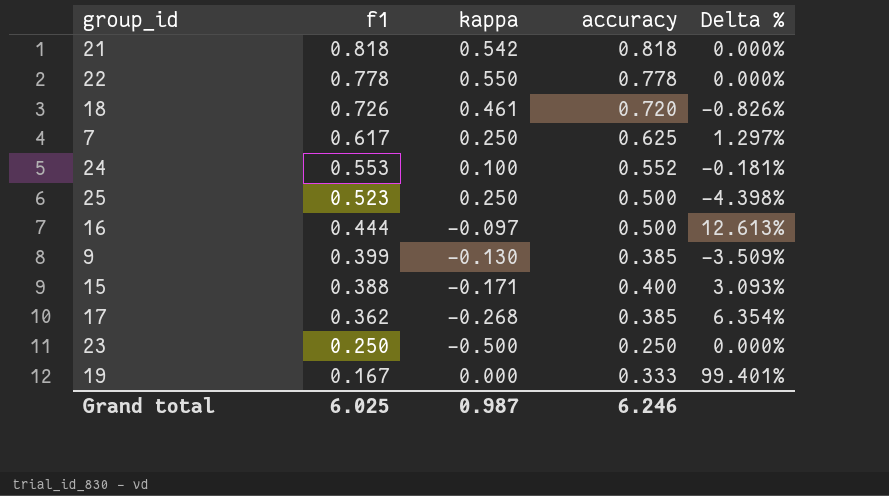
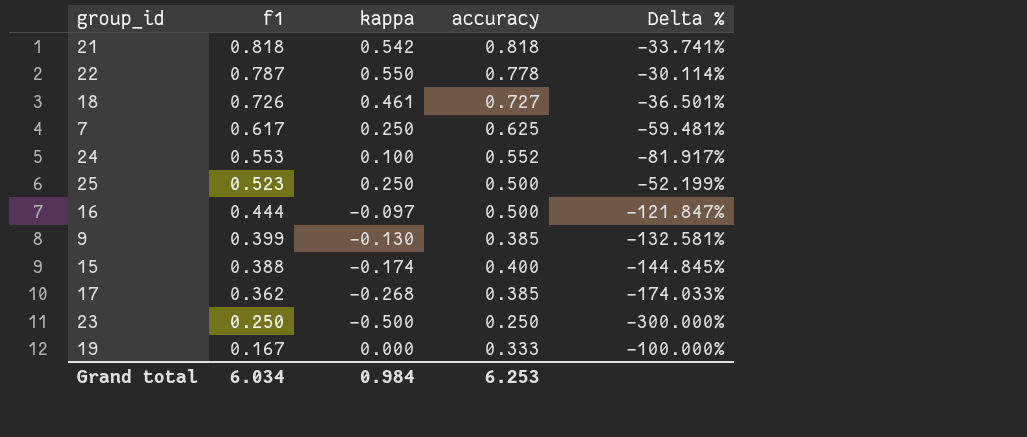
column Delta % | formula: ([accuracy] - [f1]) / [f1] -> ([kappa] - [f1]) / [f1]
22 | f1: 0.778 -> 0.787
18 | accuracy: 0.720 -> 0.727
15 | kappa: -0.171 -> -0.174
Grand total | f1: 6.025 -> 6.034
Grand total | kappa: 0.987 -> 0.984
Grand total | accuracy: 6.246 -> 6.253

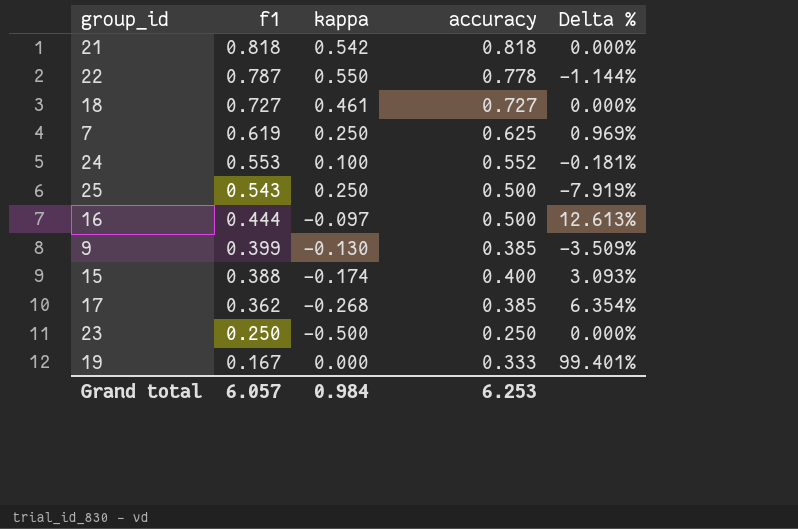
column Delta % | formula: ([kappa] - [f1]) / [f1] -> ([accuracy] - [f1]) / [f1]
18 | f1: 0.726 -> 0.727
7 | f1: 0.617 -> 0.619
25 | f1: 0.523 -> 0.543
Grand total | f1: 6.034 -> 6.057

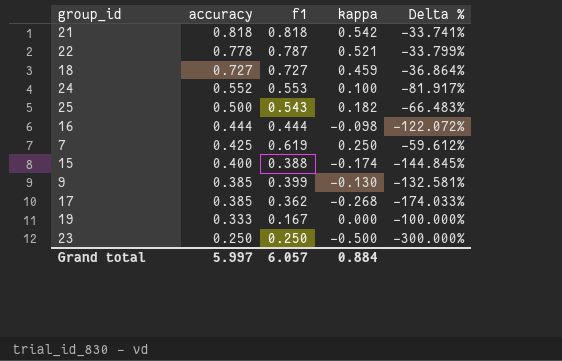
row order: f1 descending -> accuracy descending
column accuracy | position: 4 -> 2
column Delta % | formula: ([accuracy] - [f1]) / [f1] -> ([kappa] - [f1]) / [f1]
22 | kappa: 0.550 -> 0.521
18 | kappa: 0.461 -> 0.459
25 | kappa: 0.250 -> 0.182
16 | accuracy: 0.500 -> 0.444
16 | kappa: -0.097 -> -0.098
7 | accuracy: 0.625 -> 0.425
Grand total | accuracy: 6.253 -> 5.997
Grand total | kappa: 0.984 -> 0.884

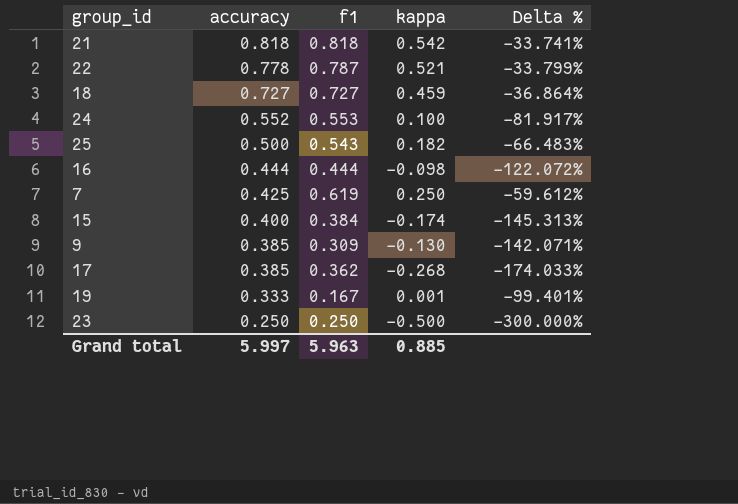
15 | f1: 0.388 -> 0.384
15 | Delta %: -144.845% -> -145.313%
9 | f1: 0.399 -> 0.309
9 | Delta %: -132.581% -> -142.071%
19 | kappa: 0.000 -> 0.001
19 | Delta %: -100.000% -> -99.401%
Grand total | f1: 6.057 -> 5.963
Grand total | kappa: 0.884 -> 0.885

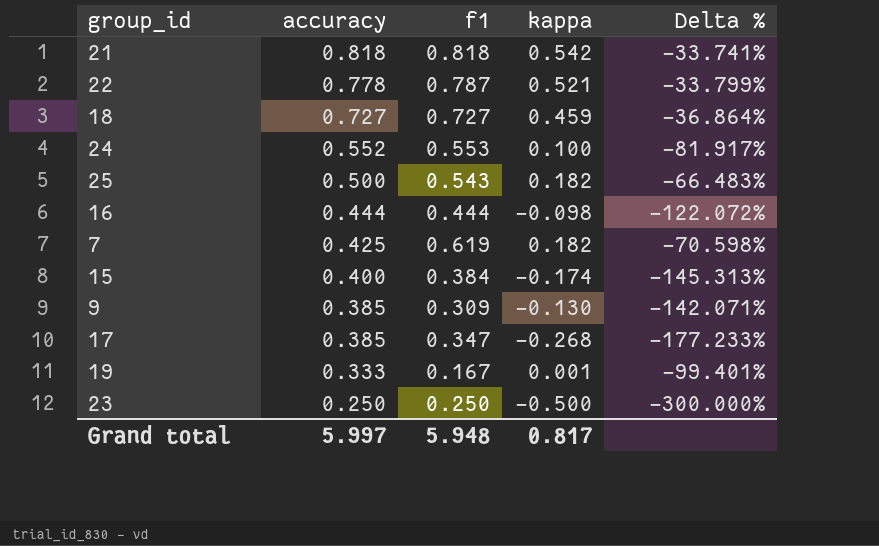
7 | kappa: 0.250 -> 0.182
7 | Delta %: -59.612% -> -70.598%
17 | f1: 0.362 -> 0.347
17 | Delta %: -174.033% -> -177.233%
Grand total | f1: 5.963 -> 5.948
Grand total | kappa: 0.885 -> 0.817

